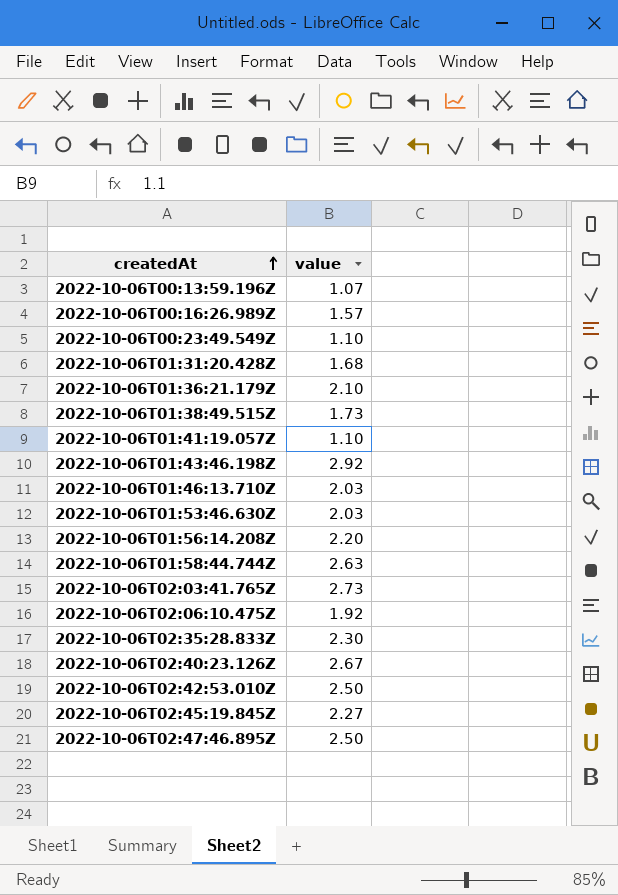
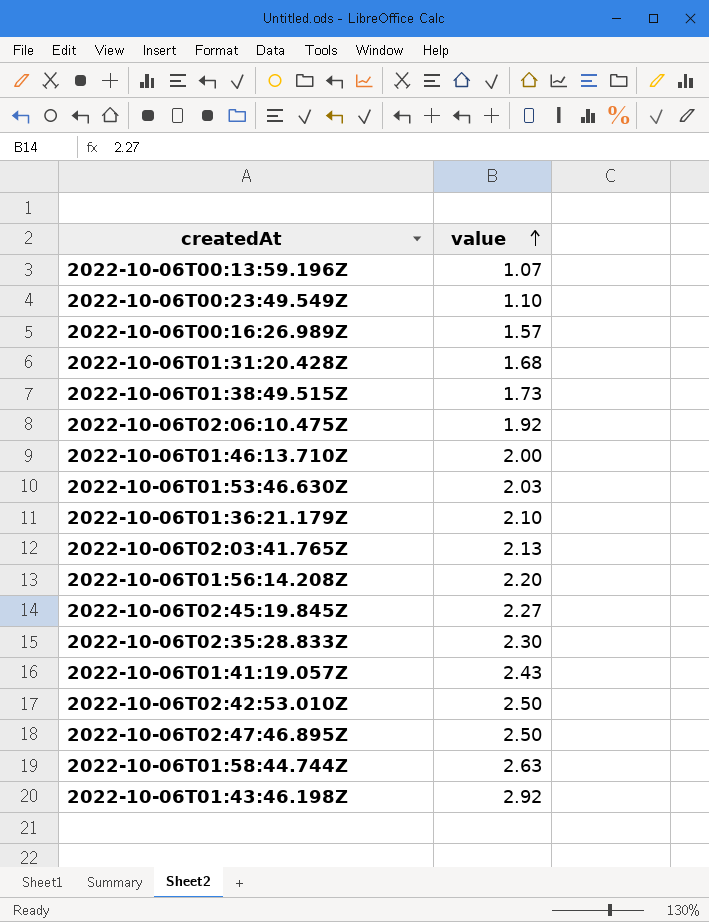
row order: createdAt ascending -> value ascending
row 2022-10-06T02:40:23.126Z: 2.67 -> none
2022-10-06T01:46:13.710Z | value: 2.03 -> 2.00
2022-10-06T02:03:41.765Z | value: 2.73 -> 2.13
2022-10-06T01:41:19.057Z | value: 1.10 -> 2.43

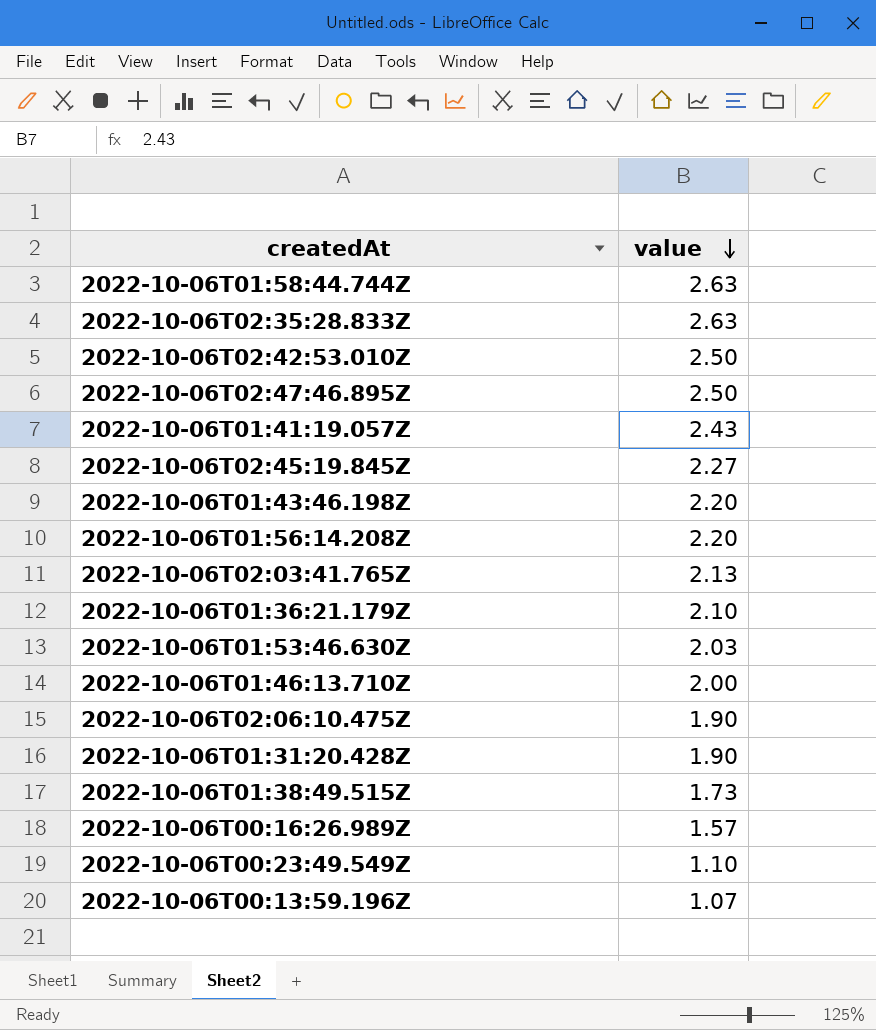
row order: value ascending -> value descending
2022-10-06T02:35:28.833Z | value: 2.30 -> 2.63
2022-10-06T01:43:46.198Z | value: 2.92 -> 2.20
2022-10-06T02:06:10.475Z | value: 1.92 -> 1.90
2022-10-06T01:31:20.428Z | value: 1.68 -> 1.90

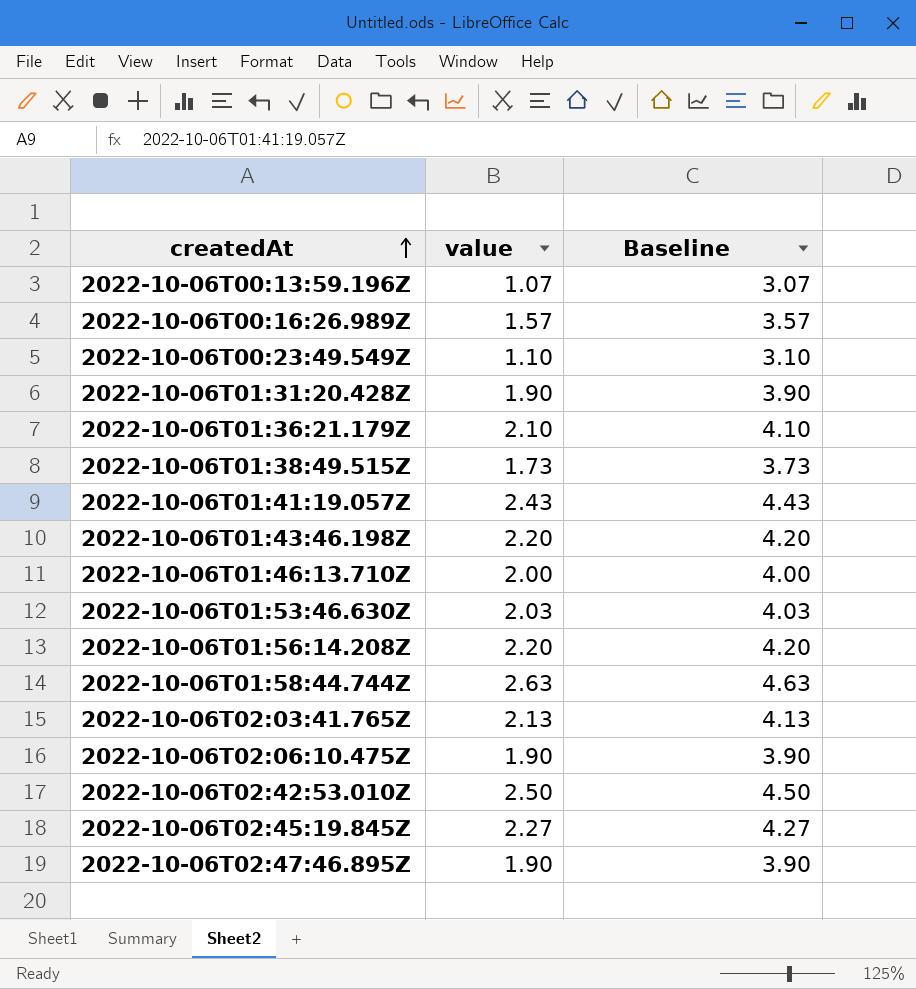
row order: value descending -> createdAt ascending
column Baseline | formula: none -> [value] + 2
row 2022-10-06T02:35:28.833Z: 2.63 -> none
2022-10-06T02:47:46.895Z | value: 2.50 -> 1.90

